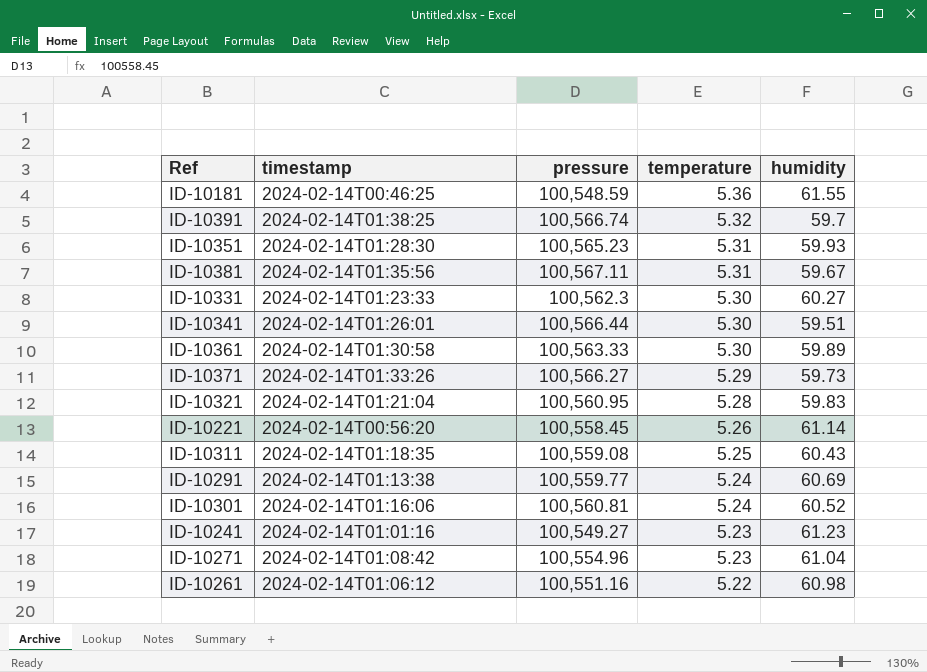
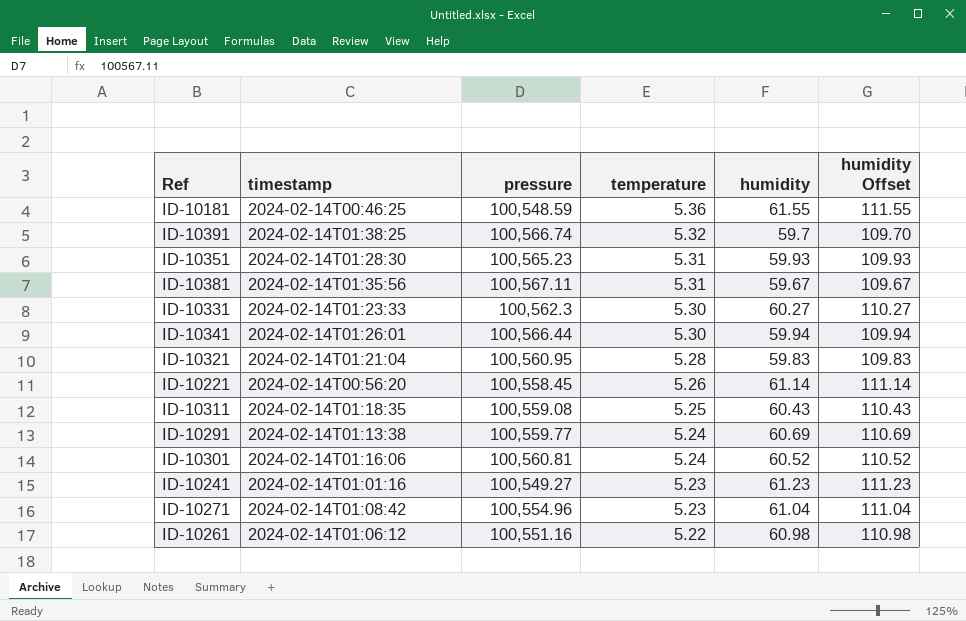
column humidity Offset | formula: none -> [humidity] + 50
row ID-10361: 2024-02-14T01:30:58 | 100,563.33 | 5.30 | 59.89 -> none
row ID-10371: 2024-02-14T01:33:26 | 100,566.27 | 5.29 | 59.73 -> none
ID-10341 | humidity: 59.51 -> 59.94

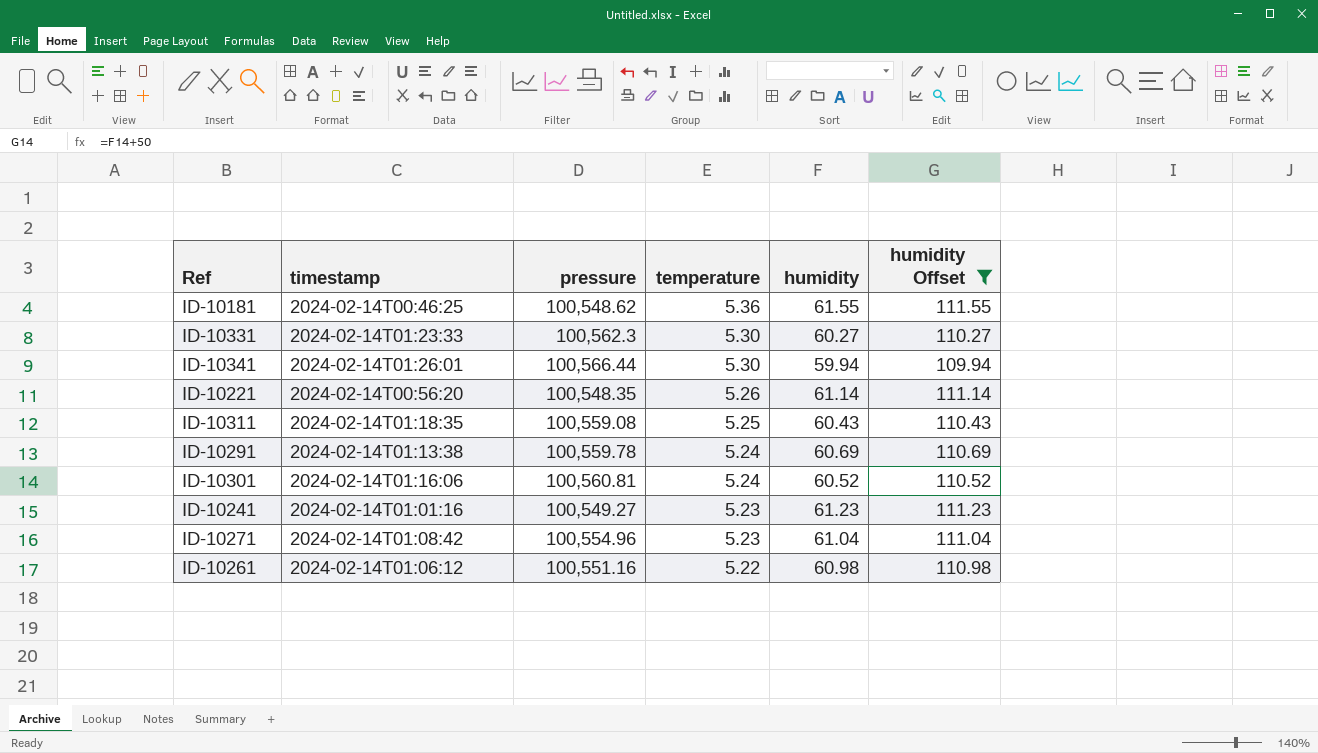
filter: none -> humidity Offset >= 109.94
ID-10181 | pressure: 100,548.59 -> 100,548.62
ID-10221 | pressure: 100,558.45 -> 100,548.35
ID-10291 | pressure: 100,559.77 -> 100,559.78

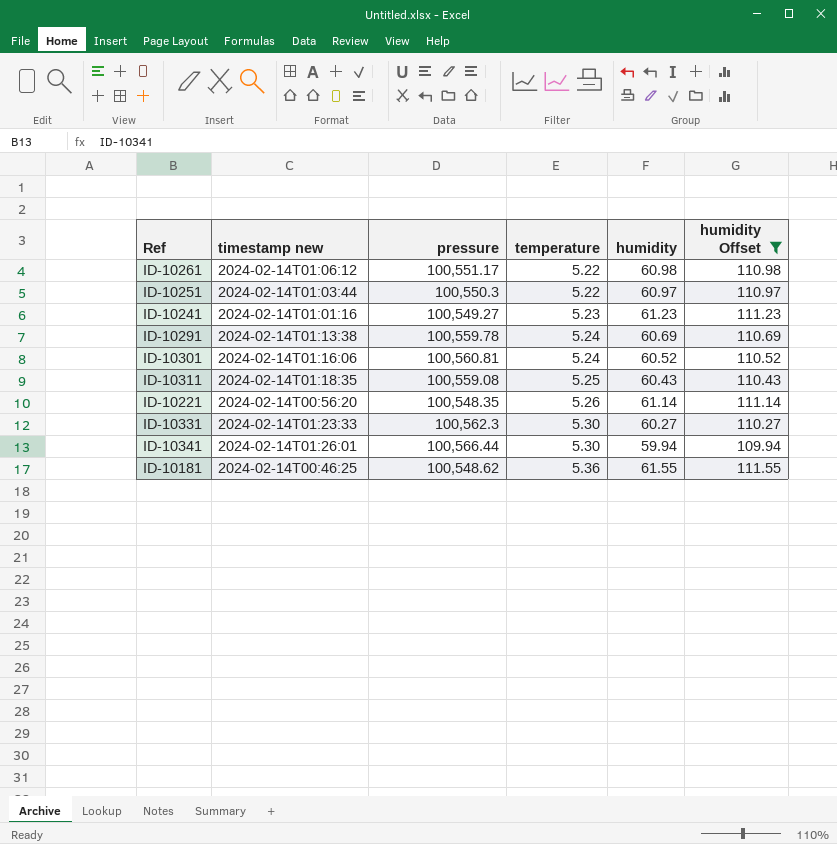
row order: temperature descending -> temperature ascending
column name: timestamp -> timestamp new
row ID-10271: 2024-02-14T01:08:42 | 100,554.96 | 5.23 | 61.04 | 111.04 -> none
ID-10261 | pressure: 100,551.16 -> 100,551.17
row ID-10251: none -> 2024-02-14T01:03:44 | 100,550.3 | 5.22 | 60.97 | 110.97

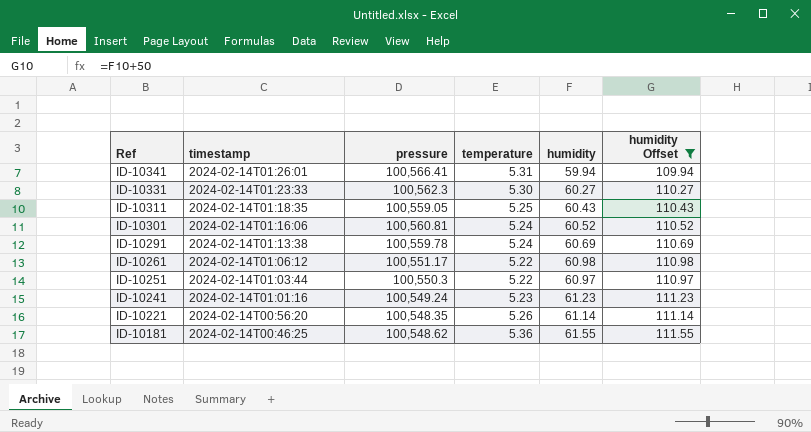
row order: temperature ascending -> Ref descending
column name: timestamp new -> timestamp
ID-10341 | pressure: 100,566.44 -> 100,566.41
ID-10341 | temperature: 5.30 -> 5.31
ID-10311 | pressure: 100,559.08 -> 100,559.05
ID-10241 | pressure: 100,549.27 -> 100,549.24

